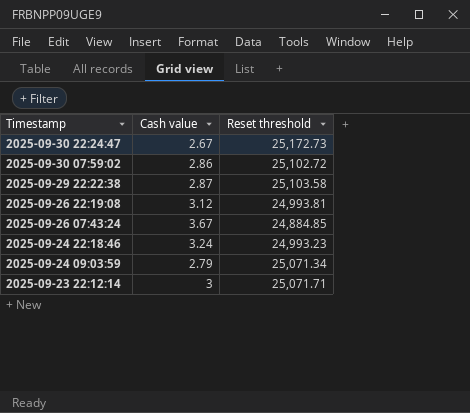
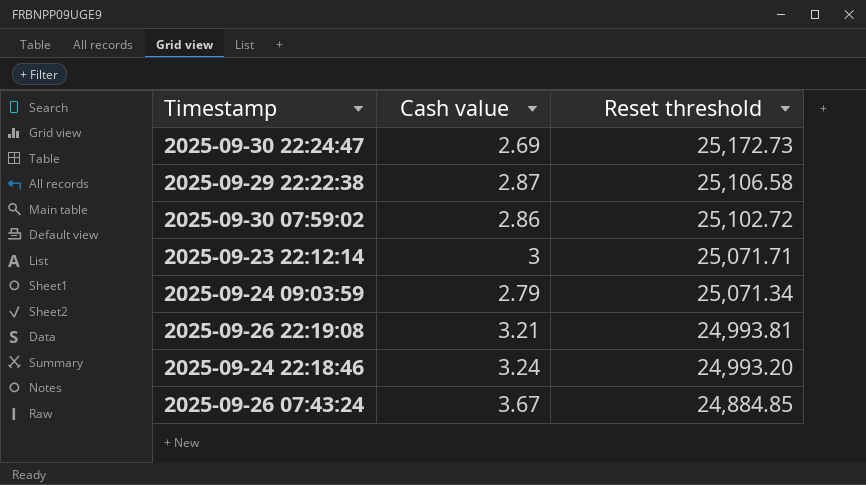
row order: Timestamp descending -> Reset threshold descending
2025-09-30 22:24:47 | Cash value: 2.67 -> 2.69
2025-09-29 22:22:38 | Reset threshold: 25,103.58 -> 25,106.58
2025-09-26 22:19:08 | Cash value: 3.12 -> 3.21
2025-09-24 22:18:46 | Reset threshold: 24,993.23 -> 24,993.20

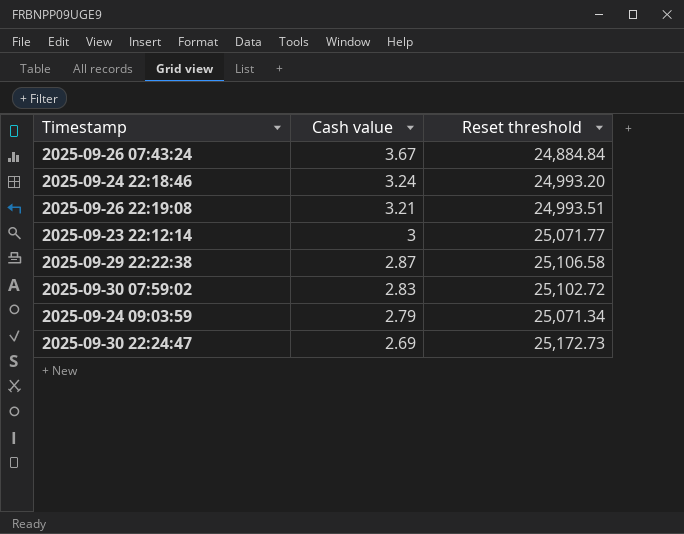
row order: Reset threshold descending -> Cash value descending
2025-09-26 07:43:24 | Reset threshold: 24,884.85 -> 24,884.84
2025-09-26 22:19:08 | Reset threshold: 24,993.81 -> 24,993.51
2025-09-23 22:12:14 | Reset threshold: 25,071.71 -> 25,071.77
2025-09-30 07:59:02 | Cash value: 2.86 -> 2.83

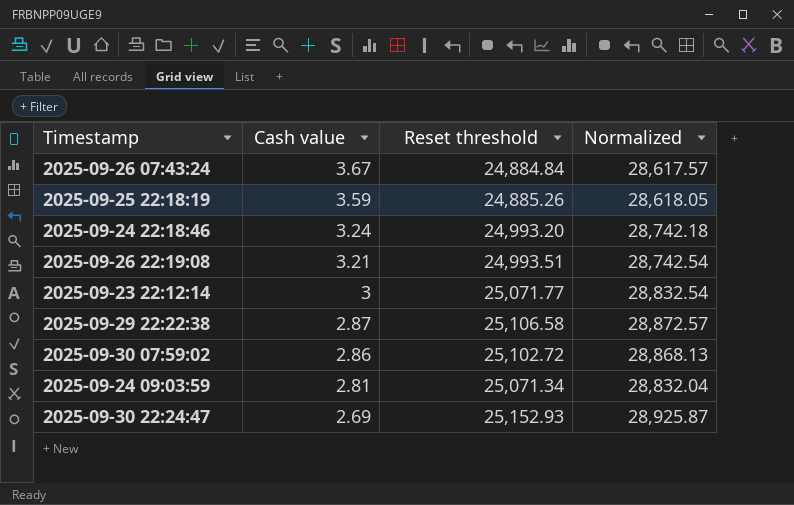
column Normalized | formula: none -> [Reset threshold] * 1.15
row 2025-09-25 22:18:19: none -> 3.59 | 24,885.26 | 28,618.05
2025-09-30 07:59:02 | Cash value: 2.83 -> 2.86
2025-09-24 09:03:59 | Cash value: 2.79 -> 2.81
2025-09-30 22:24:47 | Reset threshold: 25,172.73 -> 25,152.93

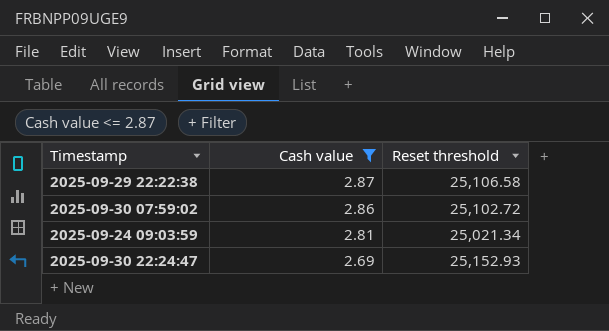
filter: none -> Cash value <= 2.87
column Normalized | formula: [Reset threshold] * 1.15 -> none
2025-09-24 09:03:59 | Reset threshold: 25,071.34 -> 25,021.34

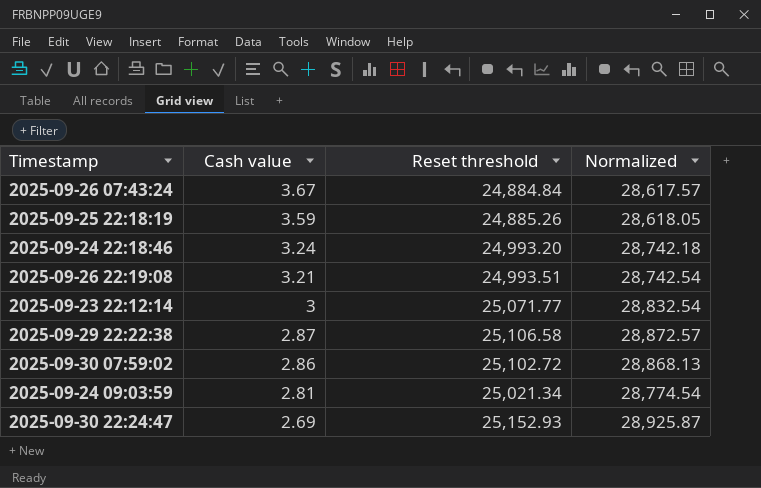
filter: Cash value <= 2.87 -> none
column Normalized | formula: none -> [Reset threshold] * 1.15

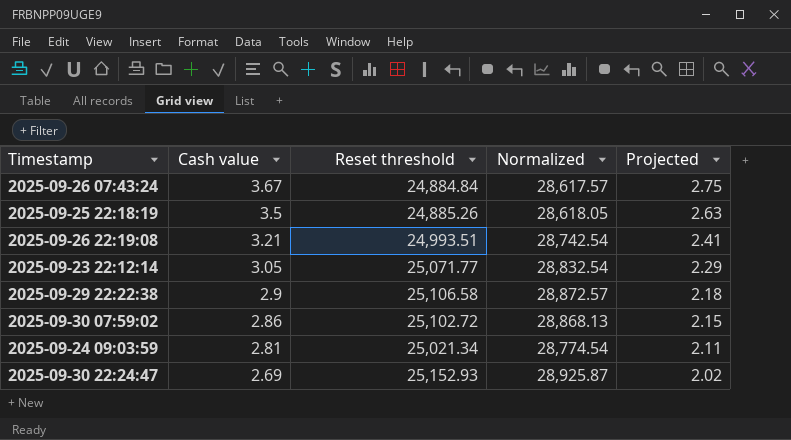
column Projected | formula: none -> [Cash value] * 0.75
row 2025-09-24 22:18:46: 3.24 | 24,993.20 | 28,742.18 -> none
2025-09-25 22:18:19 | Cash value: 3.59 -> 3.5
2025-09-23 22:12:14 | Cash value: 3 -> 3.05
2025-09-29 22:22:38 | Cash value: 2.87 -> 2.9

